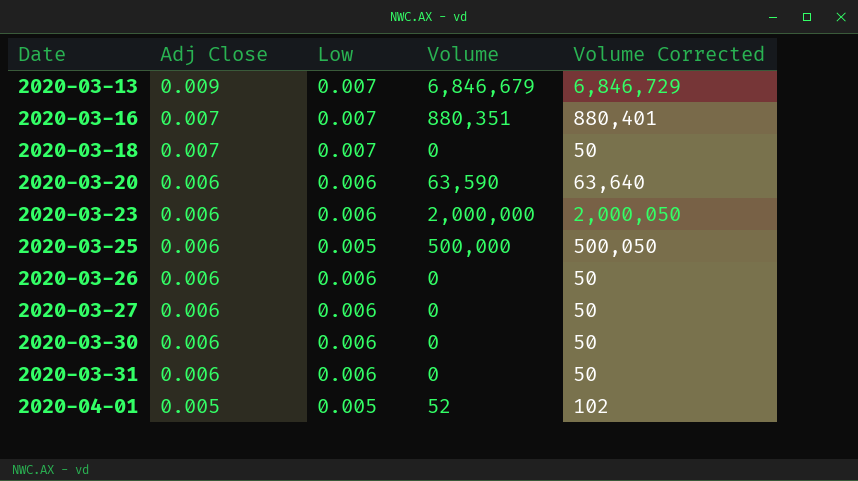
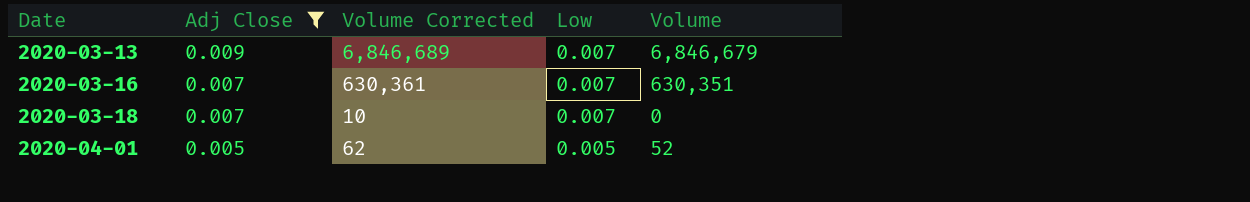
filter: none -> Adj Close != 0.006
column Volume Corrected | formula: [Volume] + 50 -> [Volume] + 10
column Volume Corrected | position: 5 -> 3
2020-03-16 | Volume: 880,351 -> 630,351

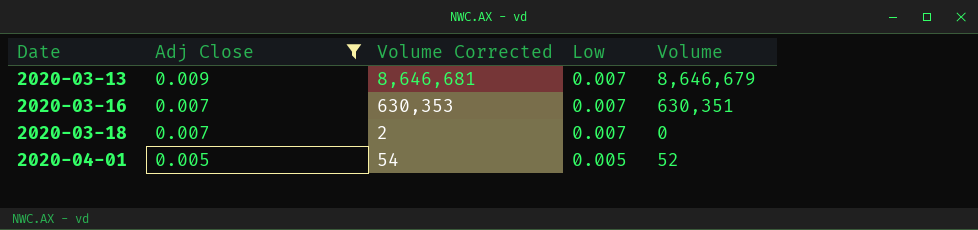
column Volume Corrected | formula: [Volume] + 10 -> [Volume] + 2
2020-03-13 | Volume: 6,846,679 -> 8,646,679

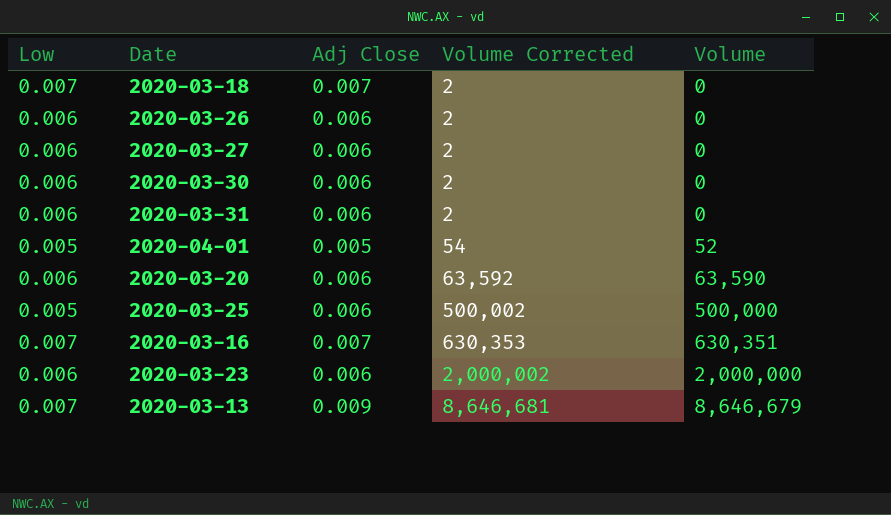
filter: Adj Close != 0.006 -> none
row order: Date ascending -> Volume Corrected ascending
column Low | position: 4 -> 1

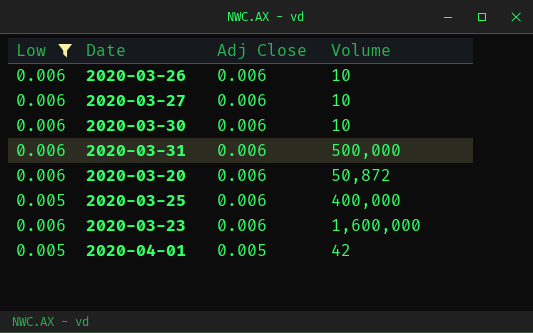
filter: none -> Low != 0.007
row order: Volume Corrected ascending -> Adj Close descending
column Volume Corrected | formula: [Volume] + 2 -> none
2020-03-26 | Volume: 0 -> 10
2020-03-27 | Volume: 0 -> 10
2020-03-30 | Volume: 0 -> 10
2020-03-31 | Volume: 0 -> 500,000
2020-03-20 | Volume: 63,590 -> 50,872
2020-03-25 | Volume: 500,000 -> 400,000
2020-03-23 | Volume: 2,000,000 -> 1,600,000
2020-04-01 | Volume: 52 -> 42

